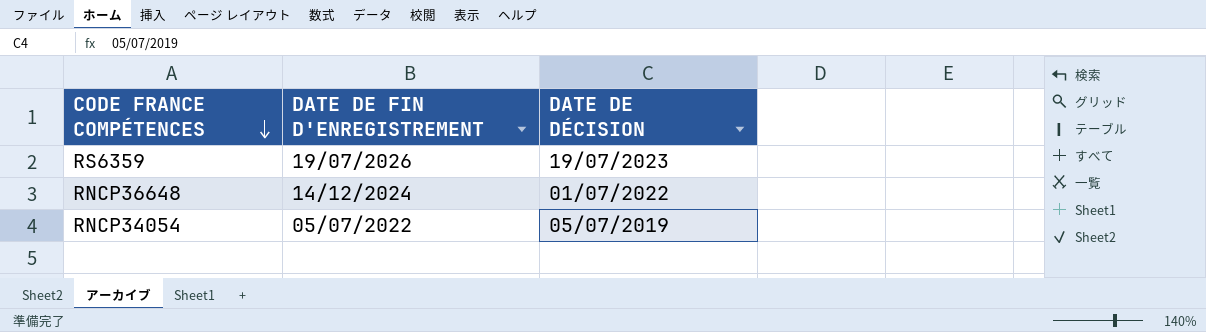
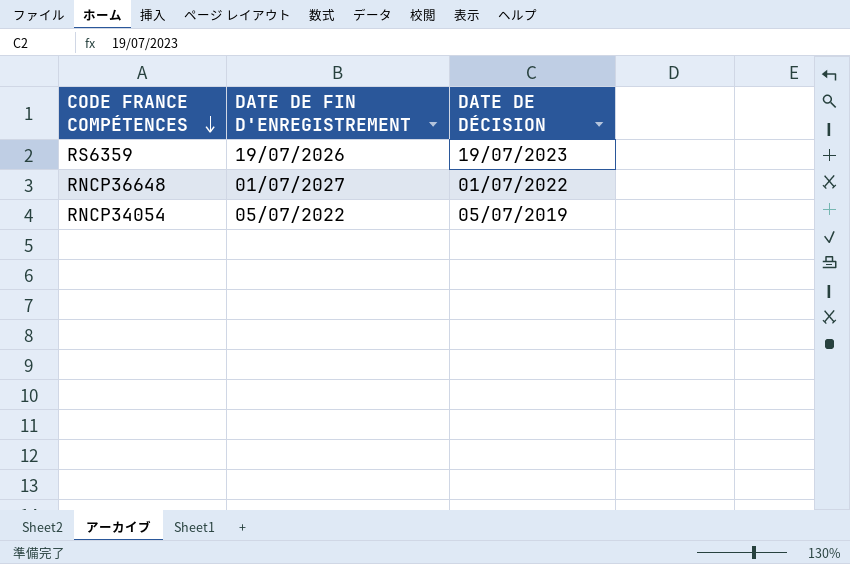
RNCP36648 | DATE DE FIN D'ENREGISTREMENT: 14/12/2024 -> 01/07/2027

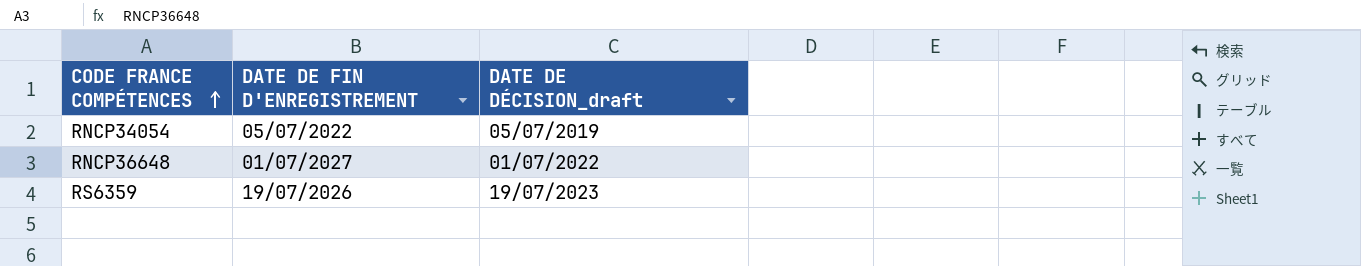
row order: CODE FRANCE COMPÉTENCES descending -> CODE FRANCE COMPÉTENCES ascending
column name: DATE DE DÉCISION -> DATE DE DÉCISION_draft

